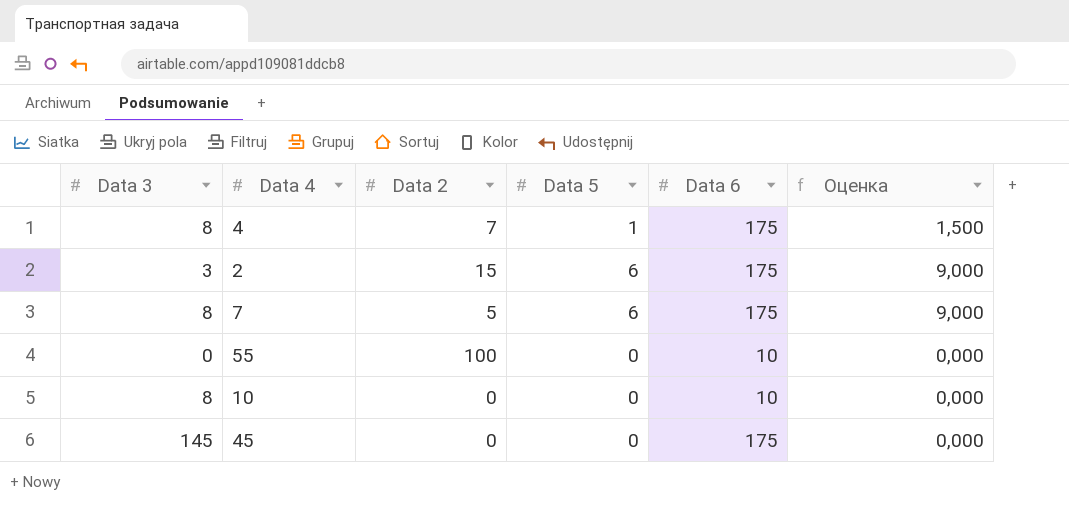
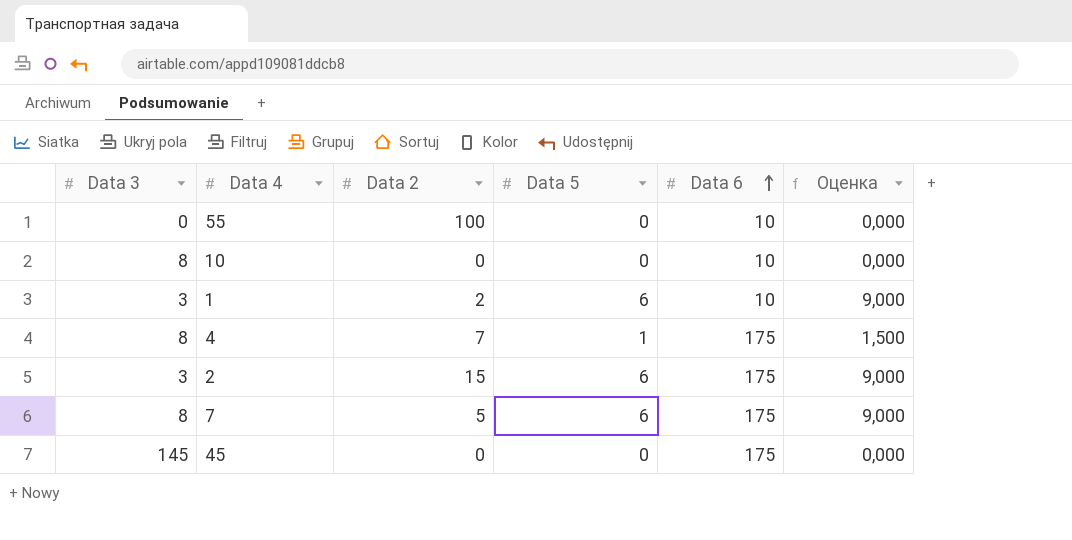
row order: none -> Data 6 ascending
row 1: none -> 3 | 2 | 6 | 10 | 9,000

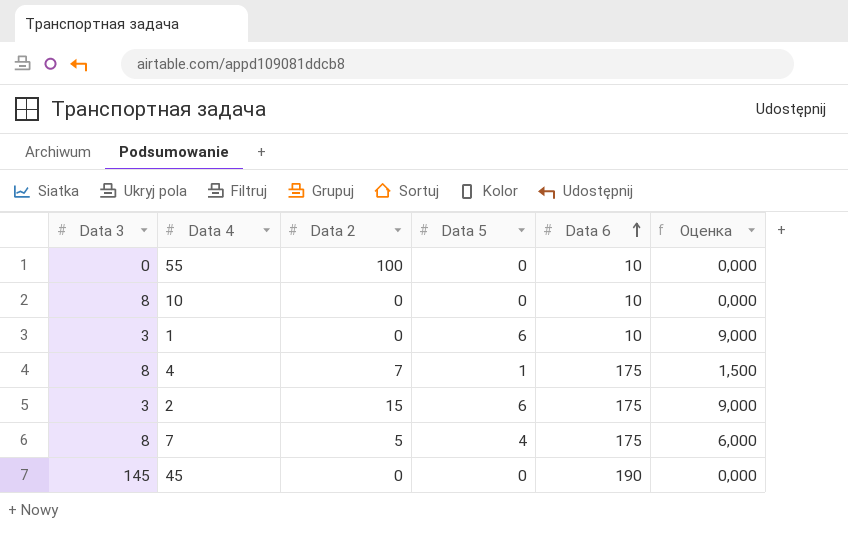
1 | Data 2: 2 -> 0
7 | Data 5: 6 -> 4
7 | Оценка: 9,000 -> 6,000
45 | Data 6: 175 -> 190

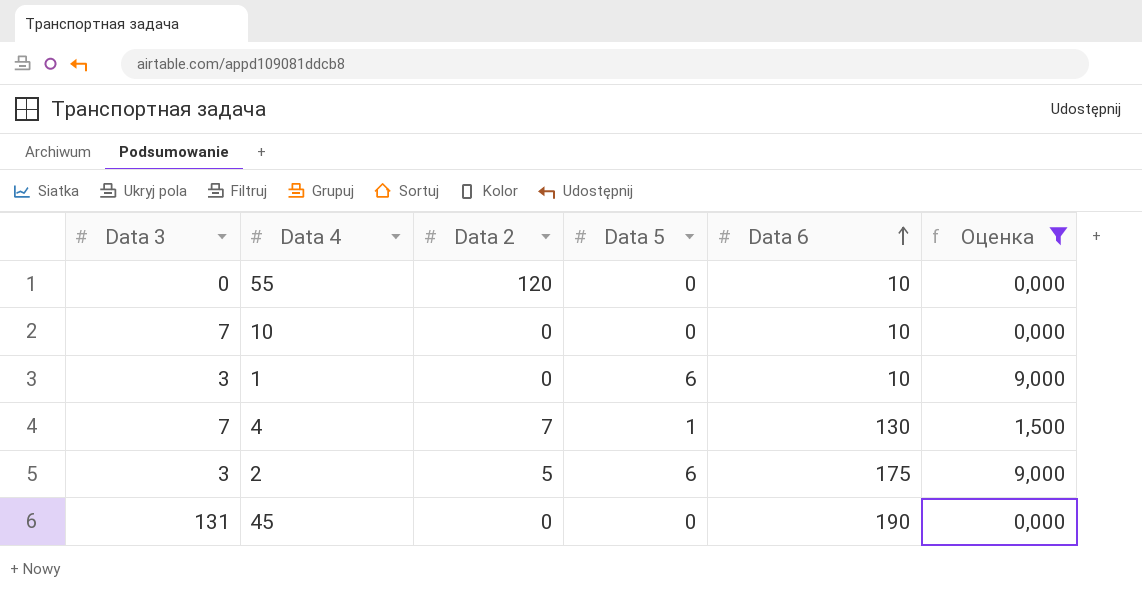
filter: none -> Оценка != 6,000
55 | Data 2: 100 -> 120
10 | Data 3: 8 -> 7
4 | Data 3: 8 -> 7
4 | Data 6: 175 -> 130
2 | Data 2: 15 -> 5
45 | Data 3: 145 -> 131

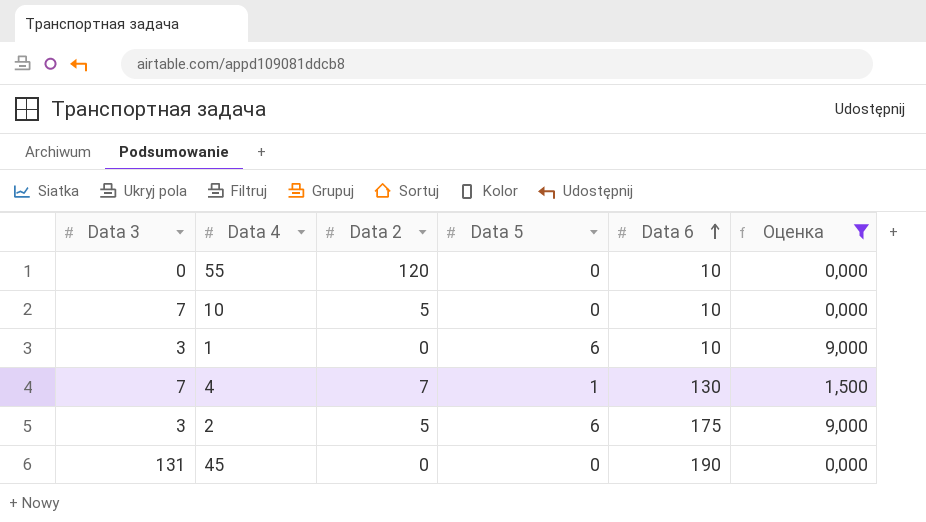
10 | Data 2: 0 -> 5

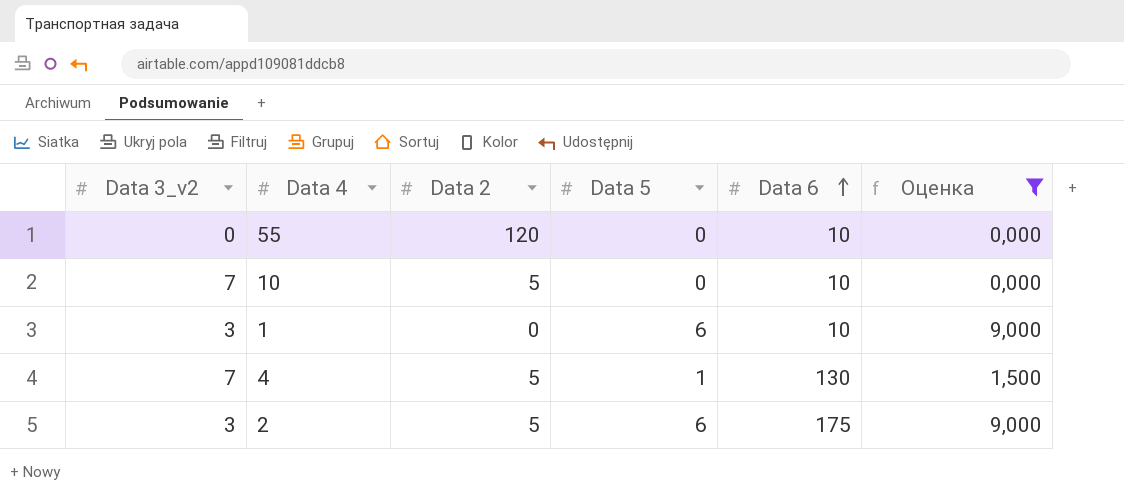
column name: Data 3 -> Data 3_v2
row 45: 131 | 0 | 0 | 190 | 0,000 -> none
4 | Data 2: 7 -> 5

